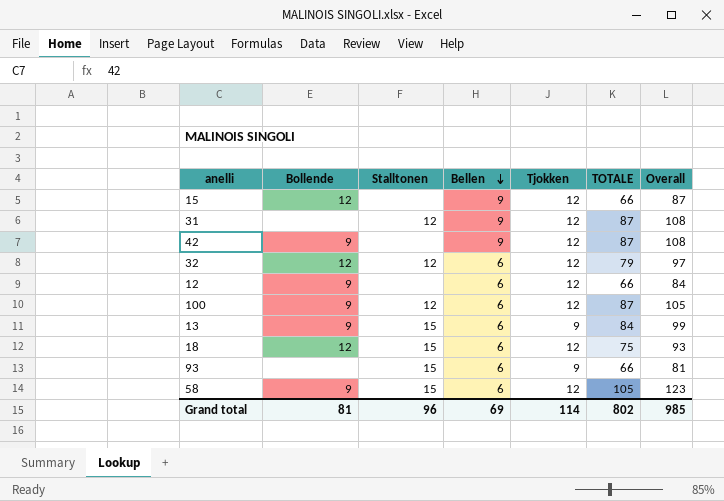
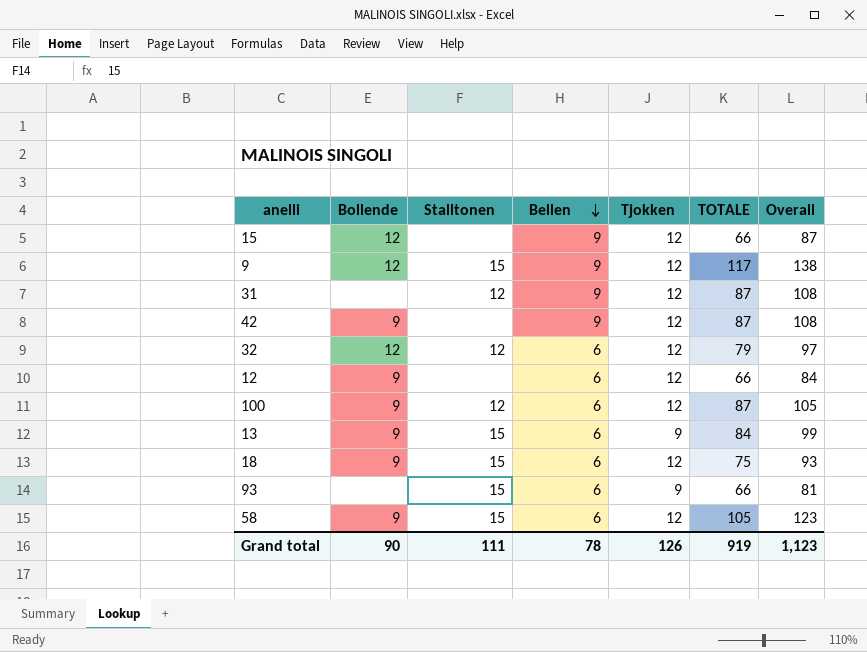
row 9: none -> 12 | 15 | 9 | 12 | 117 | 138
18 | Bollende: 12 -> 9
Grand total | Bollende: 81 -> 90
Grand total | Stalltonen: 96 -> 111
Grand total | Bellen: 69 -> 78
Grand total | Tjokken: 114 -> 126
Grand total | TOTALE: 802 -> 919
Grand total | Overall: 985 -> 1,123

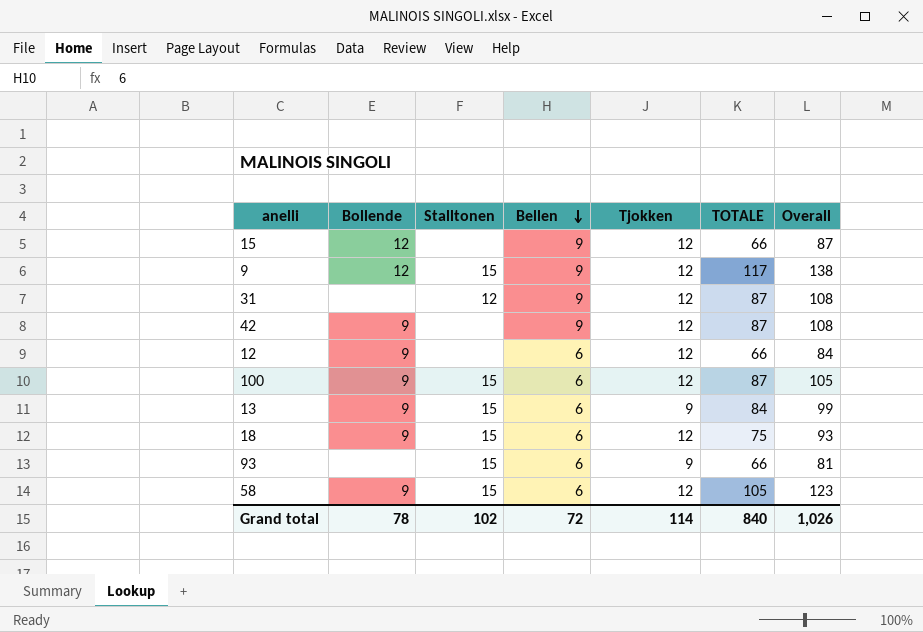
row 32: 12 | 12 | 6 | 12 | 79 | 97 -> none
100 | Stalltonen: 12 -> 15
Grand total | Bollende: 90 -> 78
Grand total | Stalltonen: 111 -> 102
Grand total | Bellen: 78 -> 72
Grand total | Tjokken: 126 -> 114
Grand total | TOTALE: 919 -> 840
Grand total | Overall: 1,123 -> 1,026

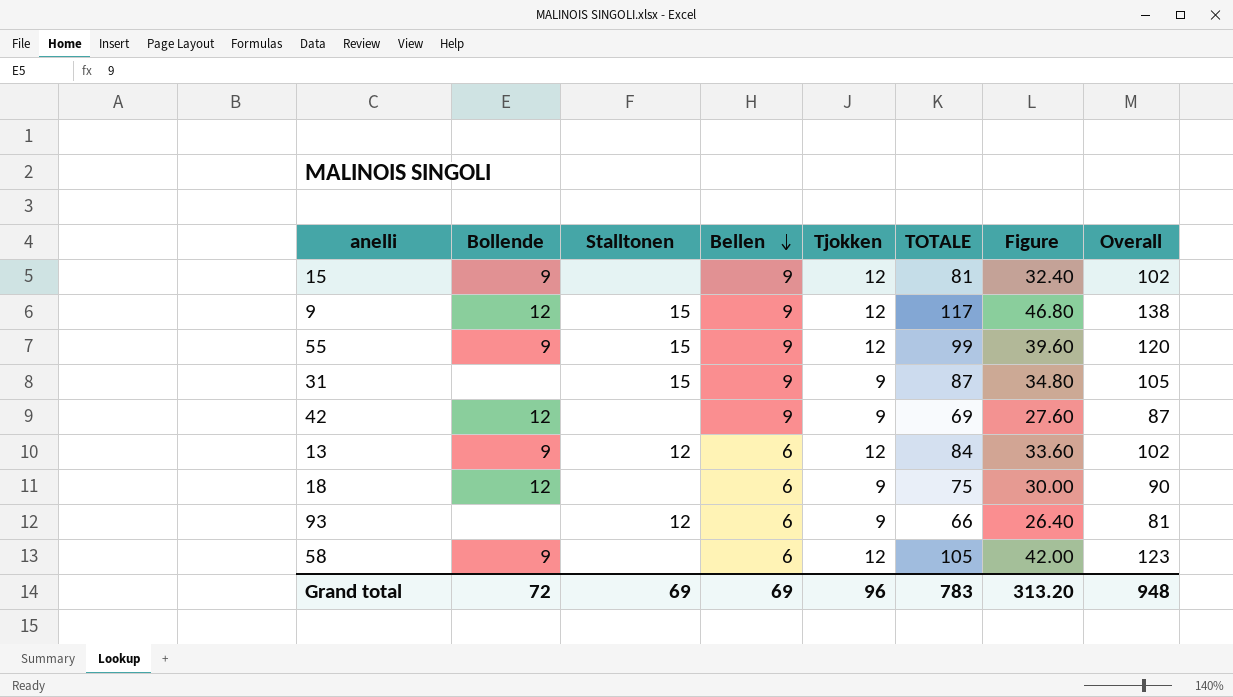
column Figure | formula: none -> [TOTALE] * 0.4
row 12: 9 | none | 6 | 12 | 66 | 84 -> none
row 100: 9 | 15 | 6 | 12 | 87 | 105 -> none
15 | Bollende: 12 -> 9
15 | TOTALE: 66 -> 81
15 | Overall: 87 -> 102
row 55: none -> 9 | 15 | 9 | 12 | 99 | 39.60 | 120
31 | Stalltonen: 12 -> 15
31 | Tjokken: 12 -> 9
31 | Overall: 108 -> 105
42 | Bollende: 9 -> 12
42 | Tjokken: 12 -> 9
42 | TOTALE: 87 -> 69
42 | Overall: 108 -> 87
13 | Stalltonen: 15 -> 12
13 | Tjokken: 9 -> 12
13 | Overall: 99 -> 102
18 | Bollende: 9 -> 12
18 | Stalltonen: 15 -> none
18 | Tjokken: 12 -> 9
18 | Overall: 93 -> 90
93 | Stalltonen: 15 -> 12
58 | Stalltonen: 15 -> none
Grand total | Bollende: 78 -> 72
Grand total | Stalltonen: 102 -> 69
Grand total | Bellen: 72 -> 69
Grand total | Tjokken: 114 -> 96
Grand total | TOTALE: 840 -> 783
Grand total | Overall: 1,026 -> 948

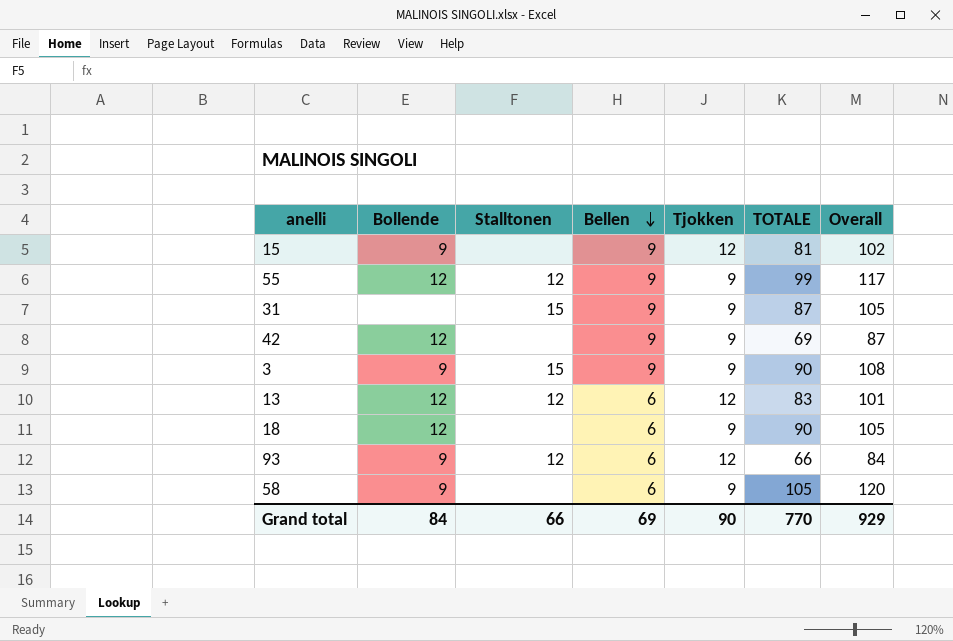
column Figure | formula: [TOTALE] * 0.4 -> none
row 9: 12 | 15 | 9 | 12 | 117 | 46.80 | 138 -> none
55 | Bollende: 9 -> 12
55 | Stalltonen: 15 -> 12
55 | Tjokken: 12 -> 9
55 | Overall: 120 -> 117
row 3: none -> 9 | 15 | 9 | 9 | 90 | 108
13 | Bollende: 9 -> 12
13 | TOTALE: 84 -> 83
13 | Overall: 102 -> 101
18 | TOTALE: 75 -> 90
18 | Overall: 90 -> 105
93 | Bollende: none -> 9
93 | Tjokken: 9 -> 12
93 | Overall: 81 -> 84
58 | Tjokken: 12 -> 9
58 | Overall: 123 -> 120
Grand total | Bollende: 72 -> 84
Grand total | Stalltonen: 69 -> 66
Grand total | Tjokken: 96 -> 90
Grand total | TOTALE: 783 -> 770
Grand total | Overall: 948 -> 929

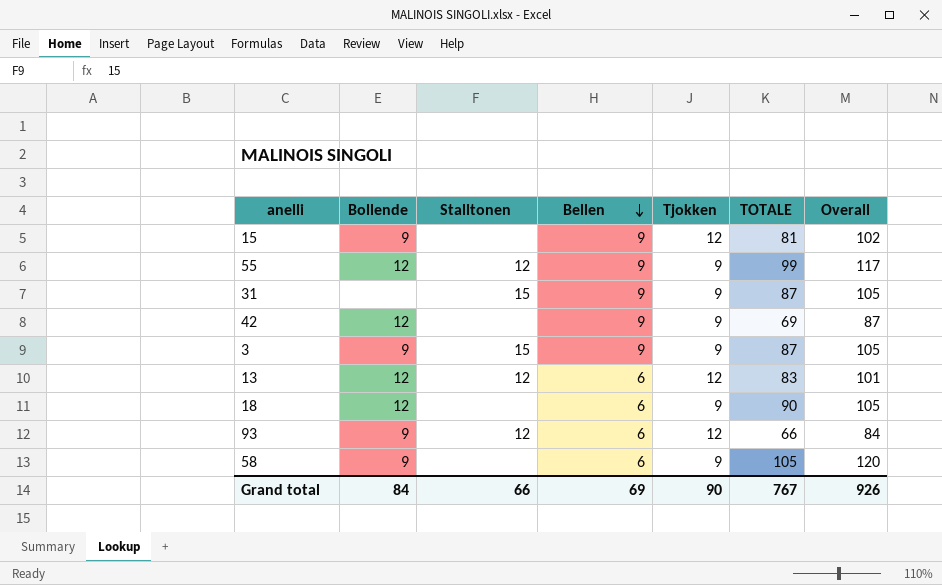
3 | TOTALE: 90 -> 87
3 | Overall: 108 -> 105
Grand total | TOTALE: 770 -> 767
Grand total | Overall: 929 -> 926

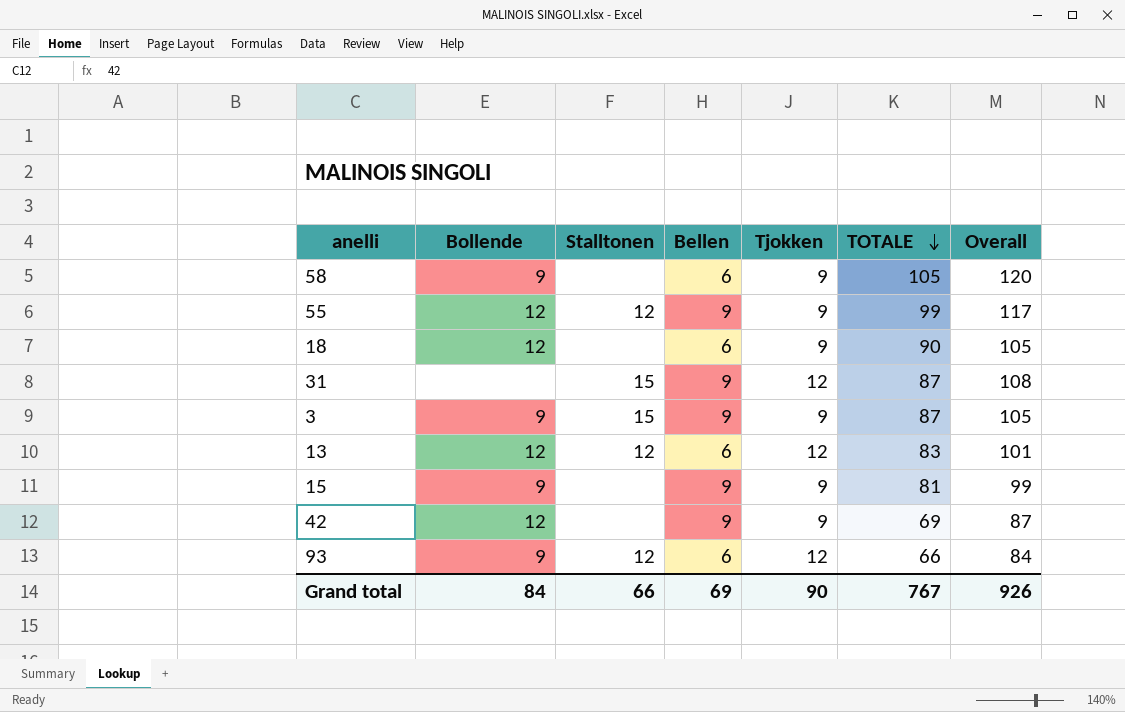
row order: Bellen descending -> TOTALE descending
31 | Tjokken: 9 -> 12
31 | Overall: 105 -> 108
15 | Tjokken: 12 -> 9
15 | Overall: 102 -> 99

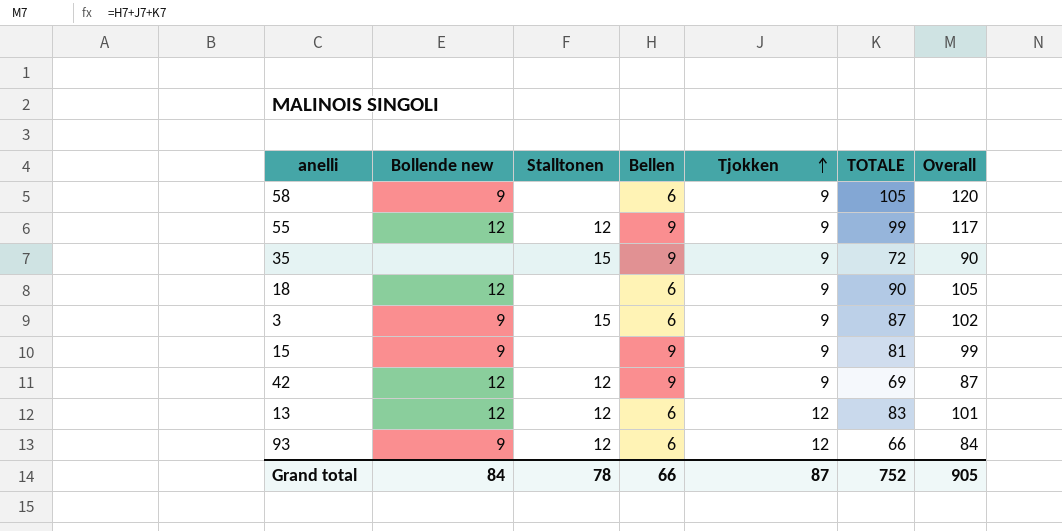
row order: TOTALE descending -> Tjokken ascending
column name: Bollende -> Bollende new
row 31: none | 15 | 9 | 12 | 87 | 108 -> none
row 35: none -> none | 15 | 9 | 9 | 72 | 90
3 | Bellen: 9 -> 6
3 | Overall: 105 -> 102
42 | Stalltonen: none -> 12
Grand total | Stalltonen: 66 -> 78
Grand total | Bellen: 69 -> 66
Grand total | Tjokken: 90 -> 87
Grand total | TOTALE: 767 -> 752
Grand total | Overall: 926 -> 905

